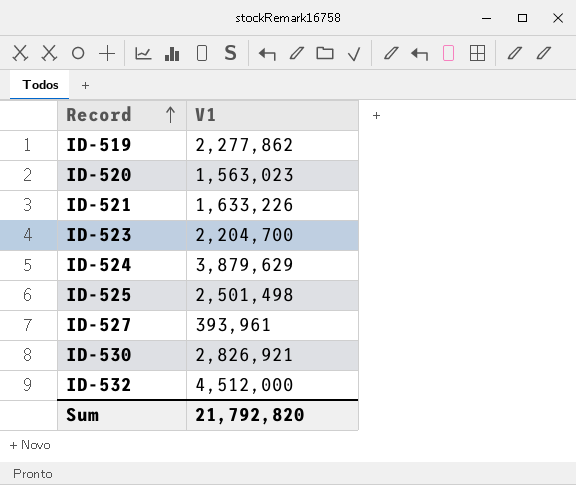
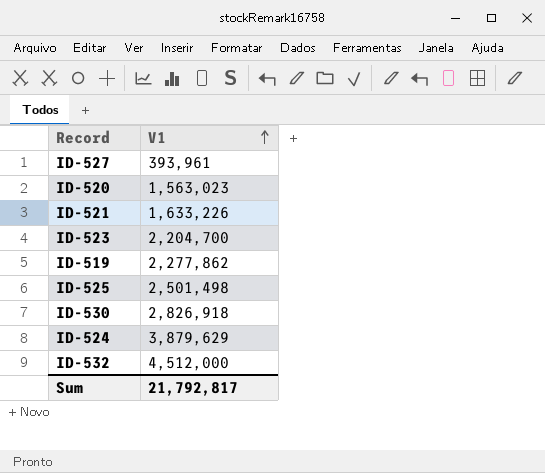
row order: Record ascending -> V1 ascending
ID-530 | V1: 2,826,921 -> 2,826,918
Sum | V1: 21,792,820 -> 21,792,817

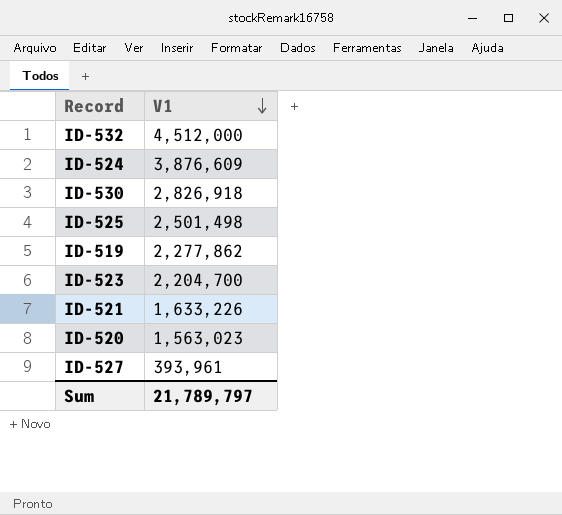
row order: V1 ascending -> V1 descending
ID-524 | V1: 3,879,629 -> 3,876,609
Sum | V1: 21,792,817 -> 21,789,797

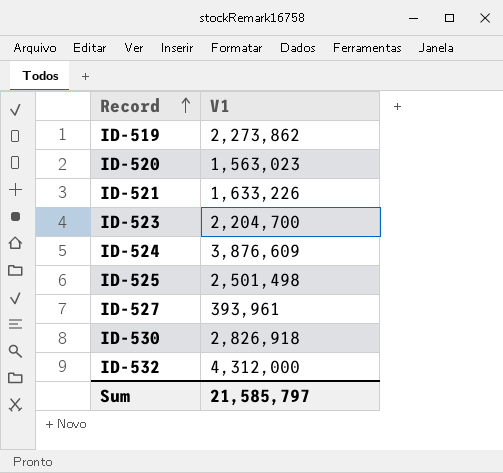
row order: V1 descending -> Record ascending
ID-519 | V1: 2,277,862 -> 2,273,862
ID-532 | V1: 4,512,000 -> 4,312,000
Sum | V1: 21,789,797 -> 21,585,797

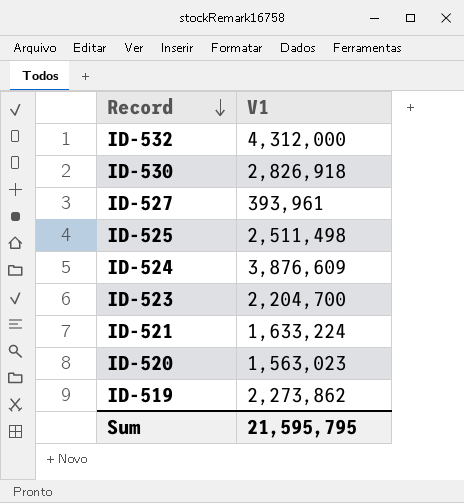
row order: Record ascending -> Record descending
ID-525 | V1: 2,501,498 -> 2,511,498
ID-521 | V1: 1,633,226 -> 1,633,224
Sum | V1: 21,585,797 -> 21,595,795

